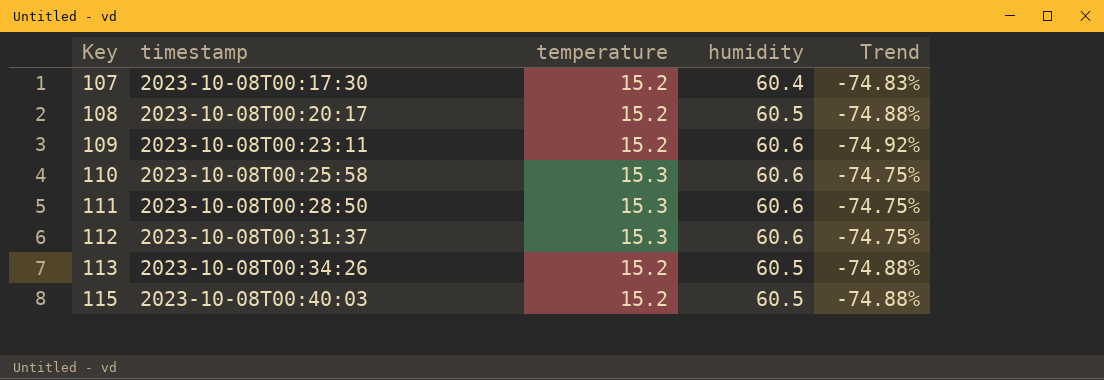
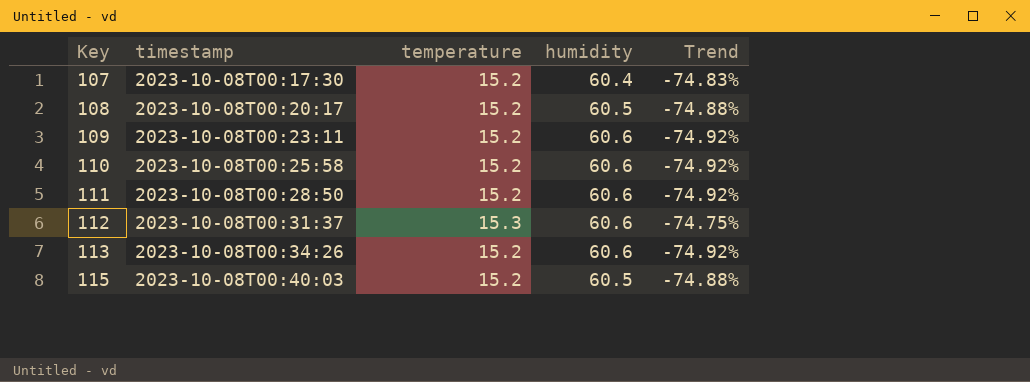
110 | temperature: 15.3 -> 15.2
110 | Trend: -74.75% -> -74.92%
111 | temperature: 15.3 -> 15.2
111 | Trend: -74.75% -> -74.92%
113 | humidity: 60.5 -> 60.6
113 | Trend: -74.88% -> -74.92%

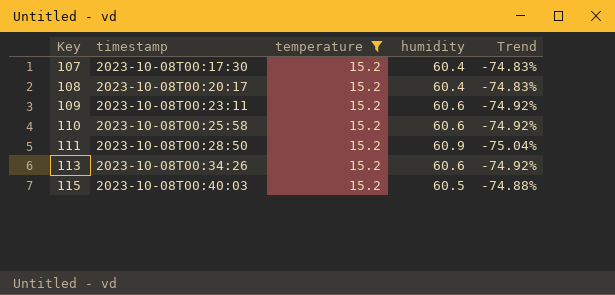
filter: none -> temperature = 15.2
108 | humidity: 60.5 -> 60.4
108 | Trend: -74.88% -> -74.83%
111 | humidity: 60.6 -> 60.9
111 | Trend: -74.92% -> -75.04%

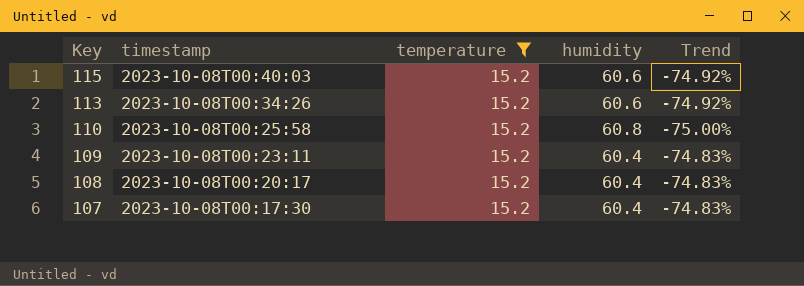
row order: Key ascending -> Key descending
row 111: 2023-10-08T00:28:50 | 15.2 | 60.9 | -75.04% -> none
115 | humidity: 60.5 -> 60.6
115 | Trend: -74.88% -> -74.92%
110 | humidity: 60.6 -> 60.8
110 | Trend: -74.92% -> -75.00%
109 | humidity: 60.6 -> 60.4
109 | Trend: -74.92% -> -74.83%

